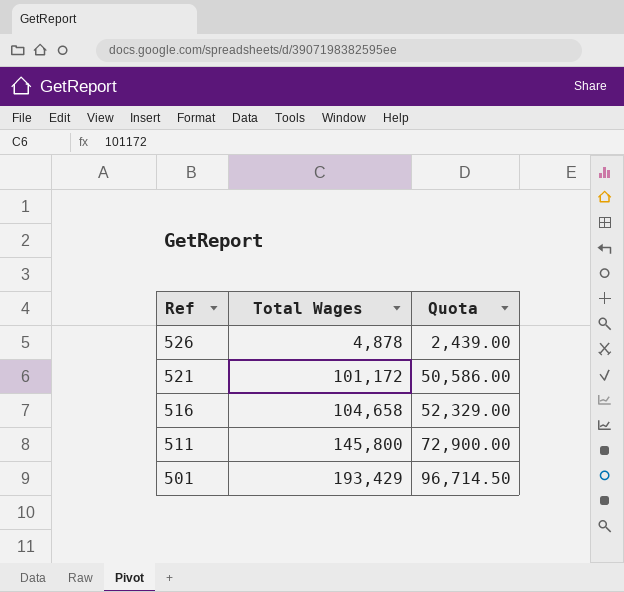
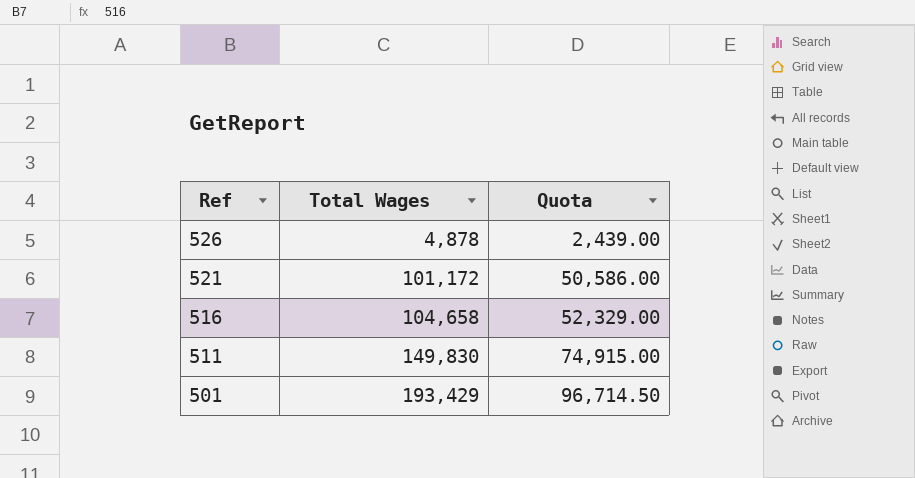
511 | Total Wages: 145,800 -> 149,830
511 | Quota: 72,900.00 -> 74,915.00

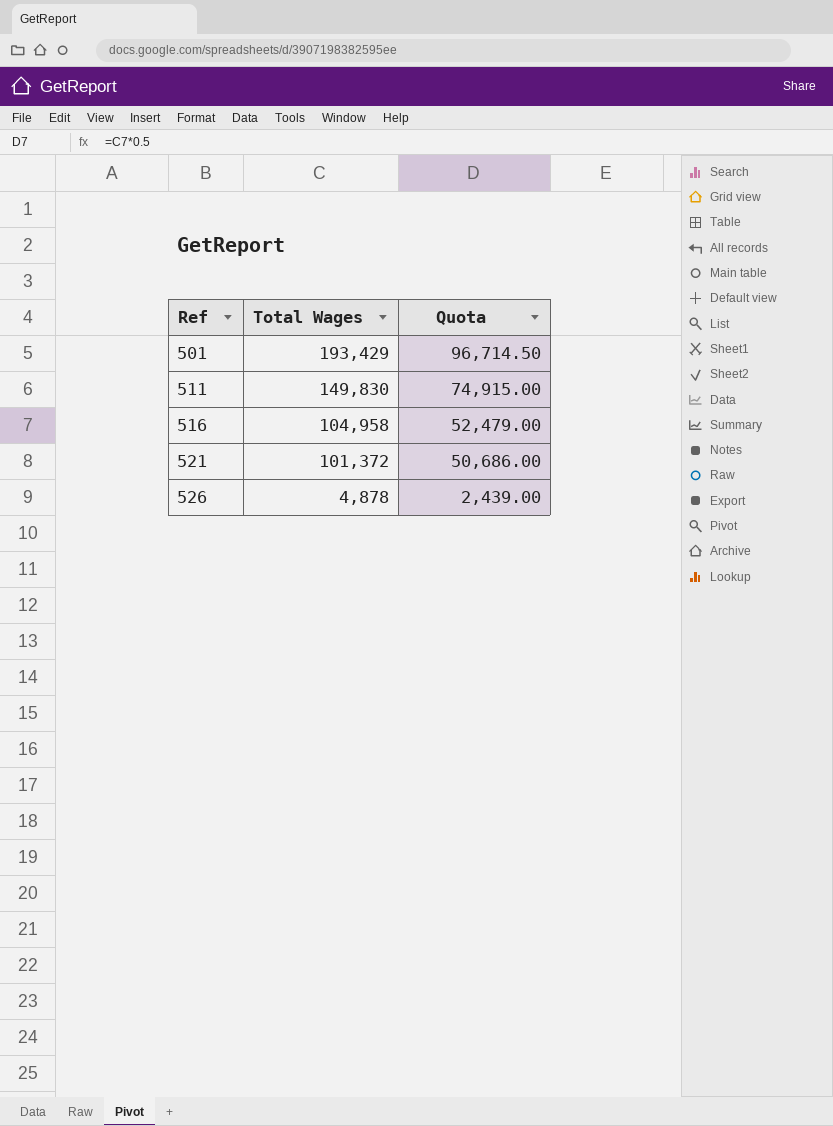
row order: Ref descending -> Ref ascending
516 | Total Wages: 104,658 -> 104,958
516 | Quota: 52,329.00 -> 52,479.00
521 | Total Wages: 101,172 -> 101,372
521 | Quota: 50,586.00 -> 50,686.00

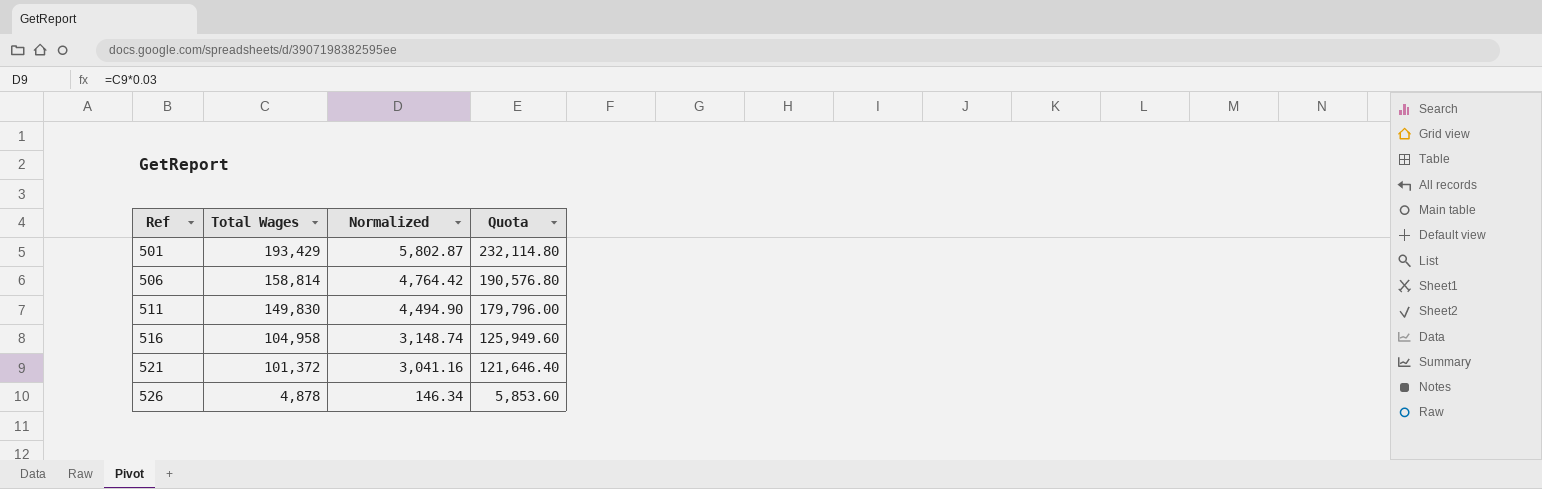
column Normalized | formula: none -> [Total Wages] * 0.03
column Quota | formula: [Total Wages] * 0.5 -> [Total Wages] * 1.2
row 506: none -> 158,814 | 4,764.42 | 190,576.80

